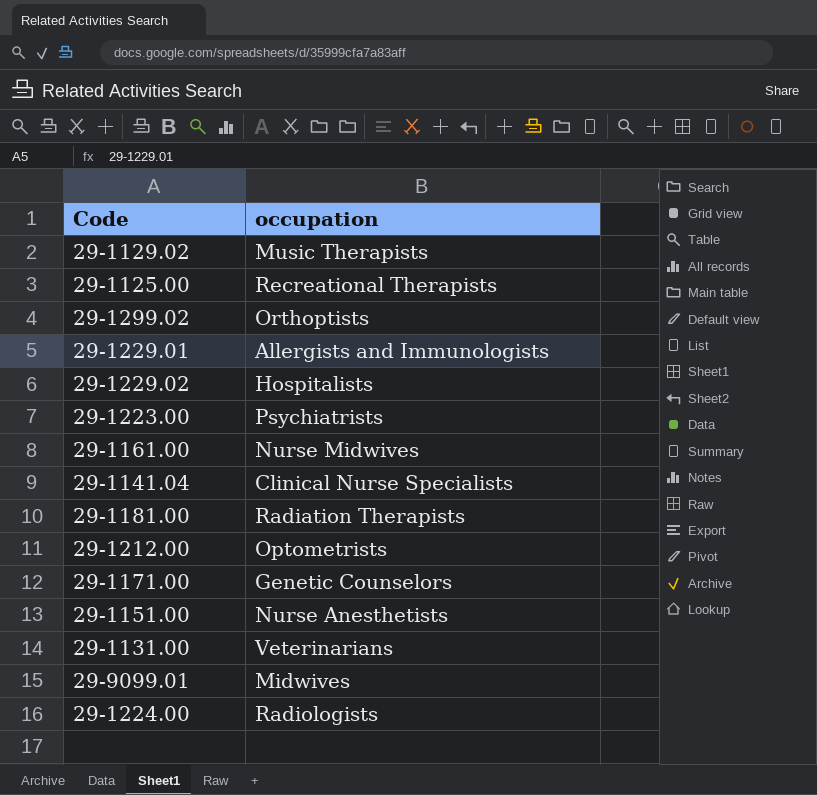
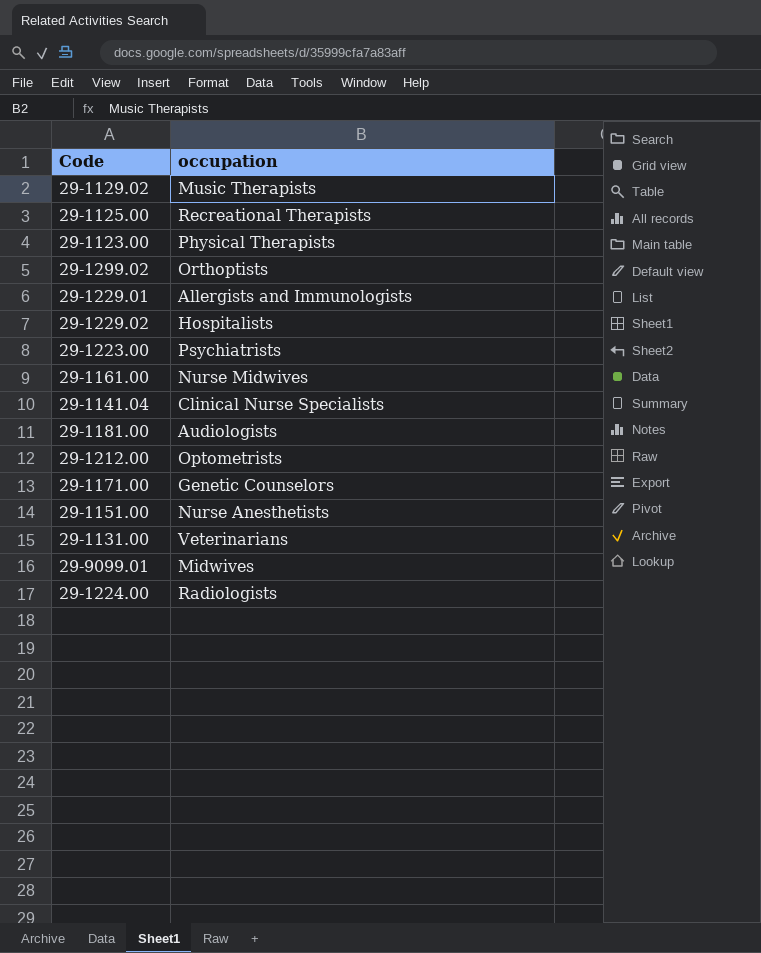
row 29-1123.00: none -> Physical Therapists
29-1181.00 | occupation: Radiation Therapists -> Audiologists

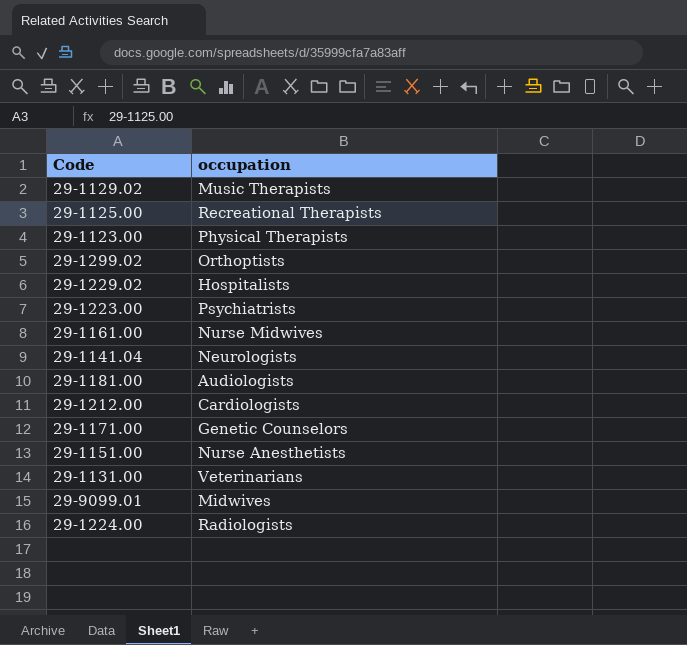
row 29-1229.01: Allergists and Immunologists -> none
29-1141.04 | occupation: Clinical Nurse Specialists -> Neurologists
29-1212.00 | occupation: Optometrists -> Cardiologists

